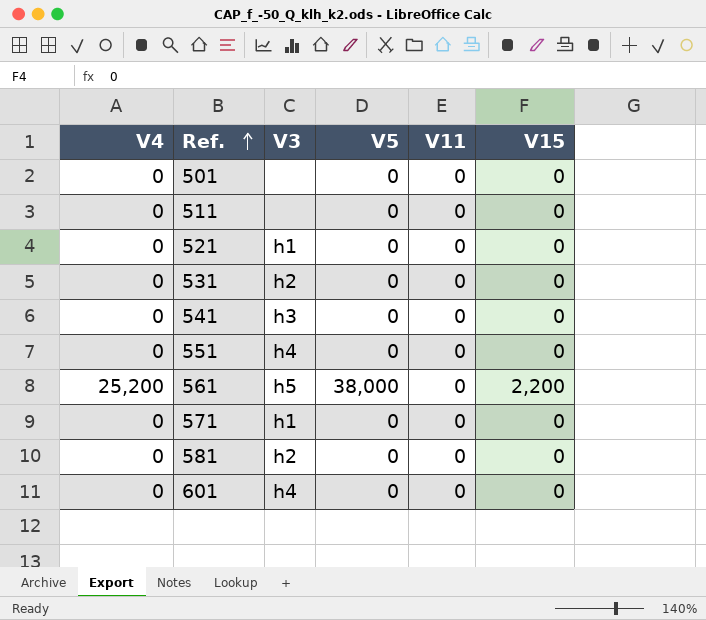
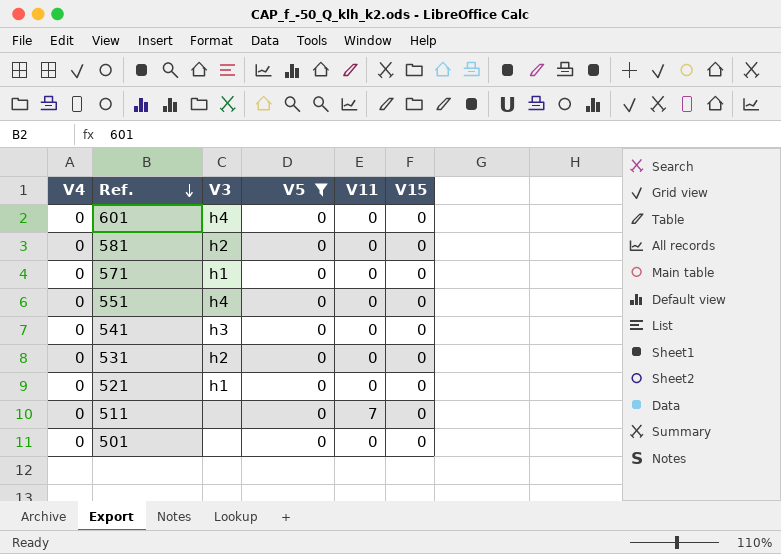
filter: none -> V5 = 0
row order: Ref. ascending -> Ref. descending
511 | V11: 0 -> 7

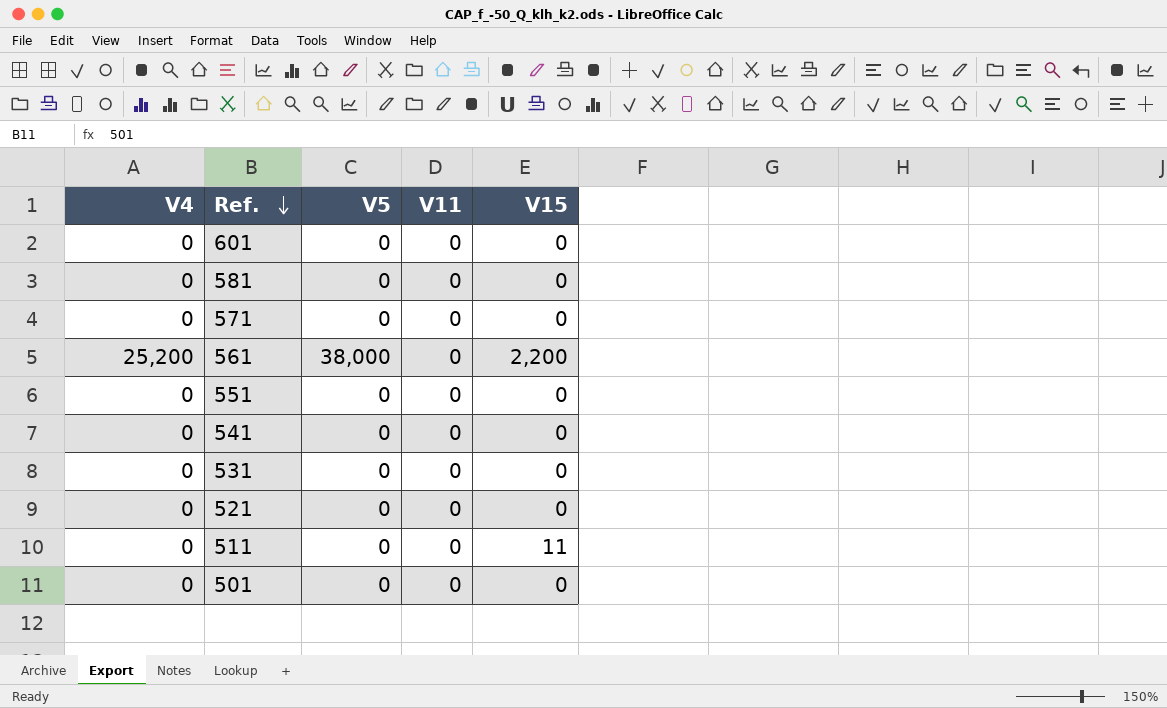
filter: V5 = 0 -> none
column V3 | position: 3 -> none
511 | V11: 7 -> 0
511 | V15: 0 -> 11

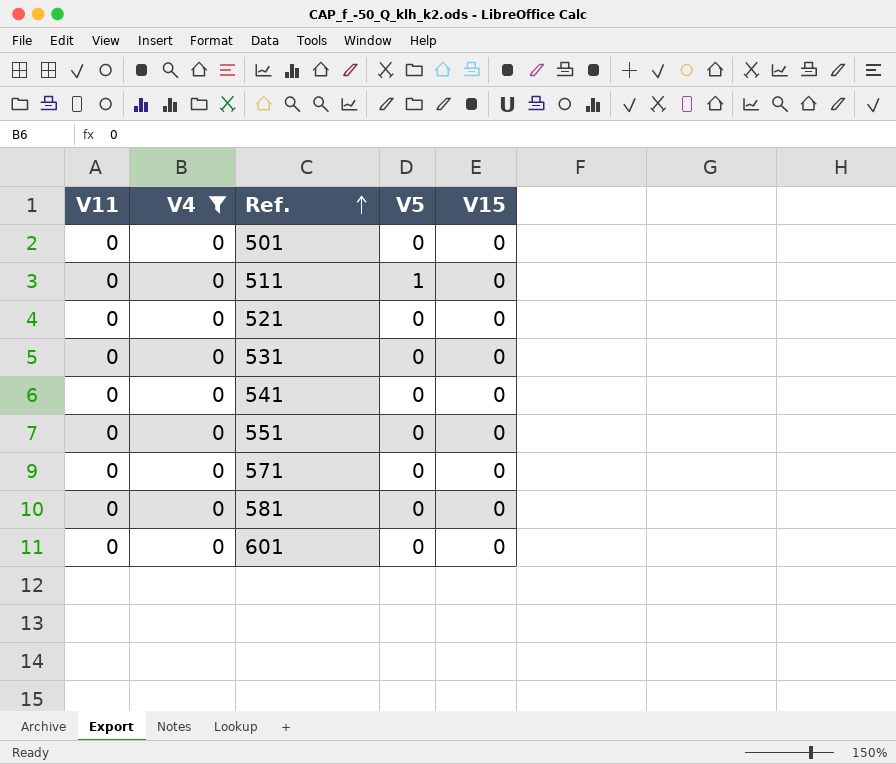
filter: none -> V4 = 0
row order: Ref. descending -> Ref. ascending
column V11 | position: 4 -> 1
511 | V5: 0 -> 1
511 | V15: 11 -> 0

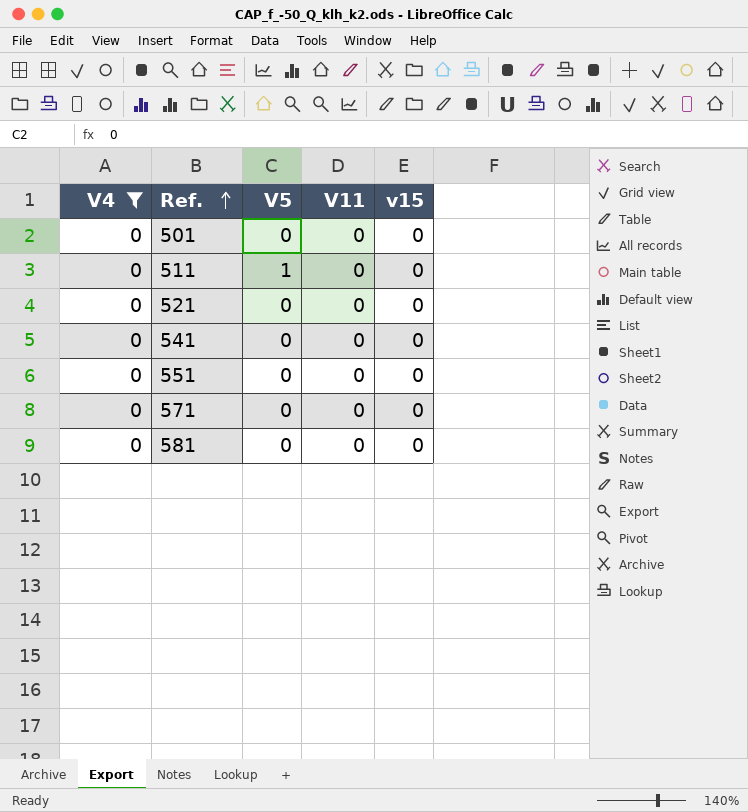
column V11 | position: 1 -> 4
column name: V15 -> v15
row 531: 0 | 0 | 0 | 0 -> none
row 601: 0 | 0 | 0 | 0 -> none

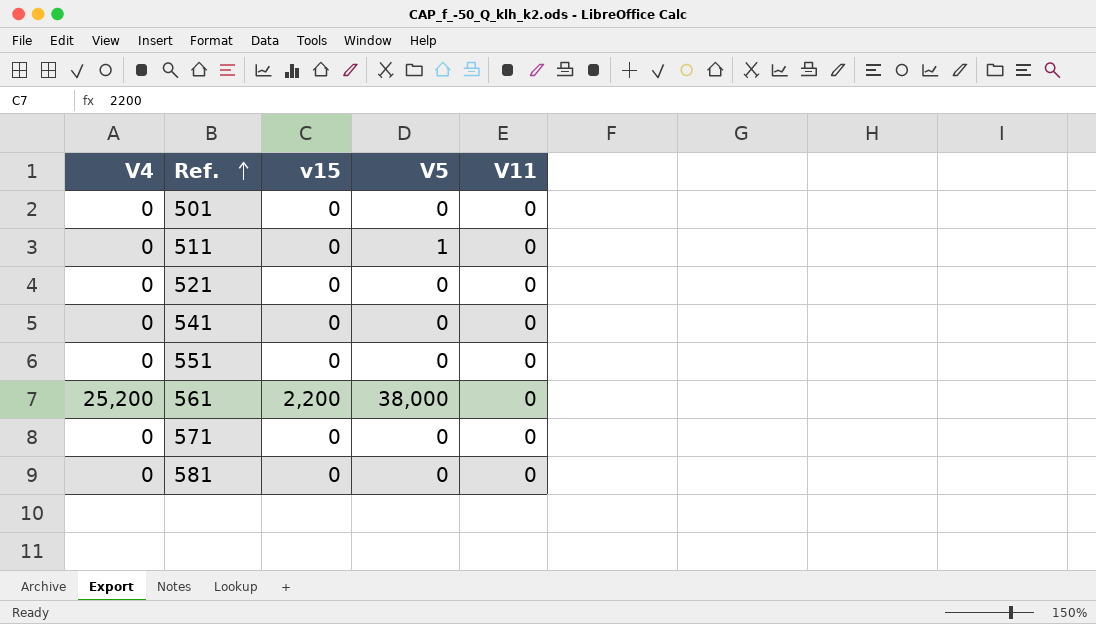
filter: V4 = 0 -> none
column v15 | position: 5 -> 3

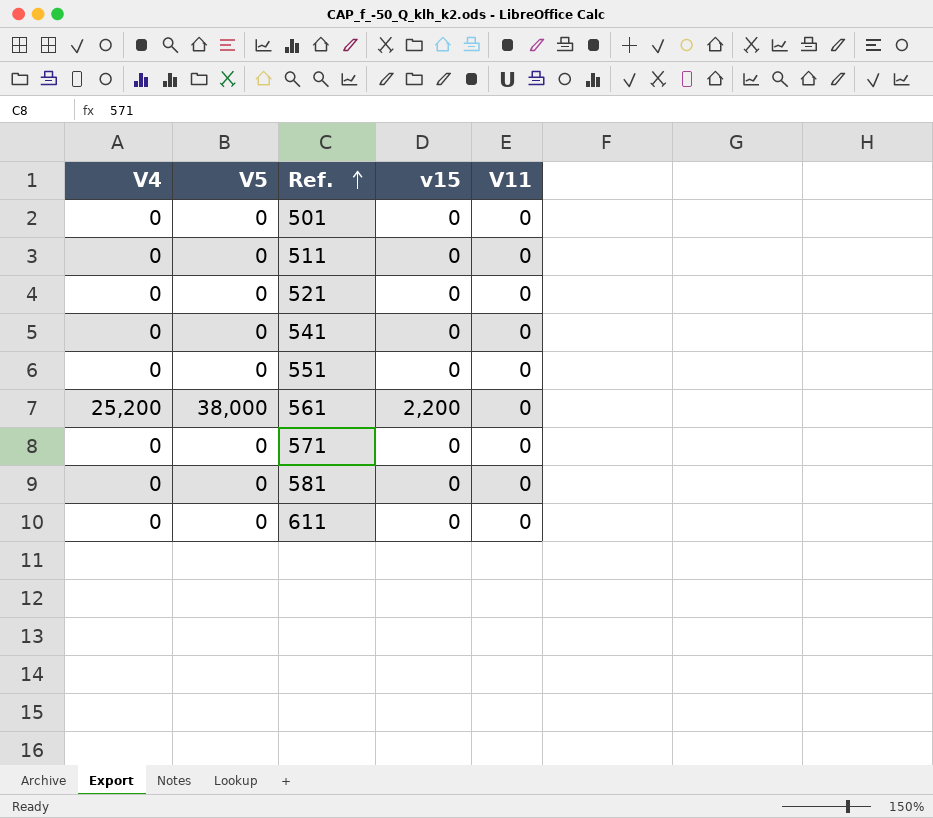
column V5 | position: 4 -> 2
511 | V5: 1 -> 0
row 611: none -> 0 | 0 | 0 | 0

